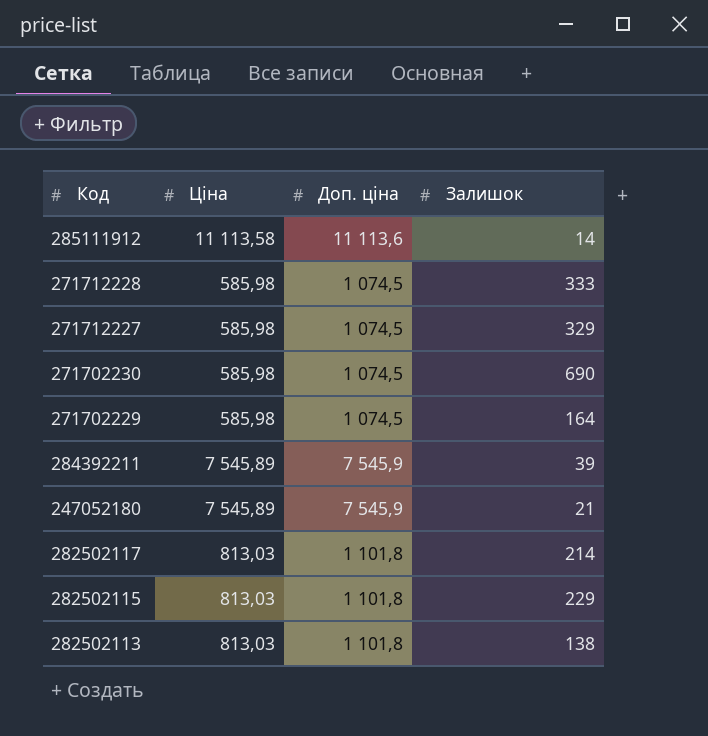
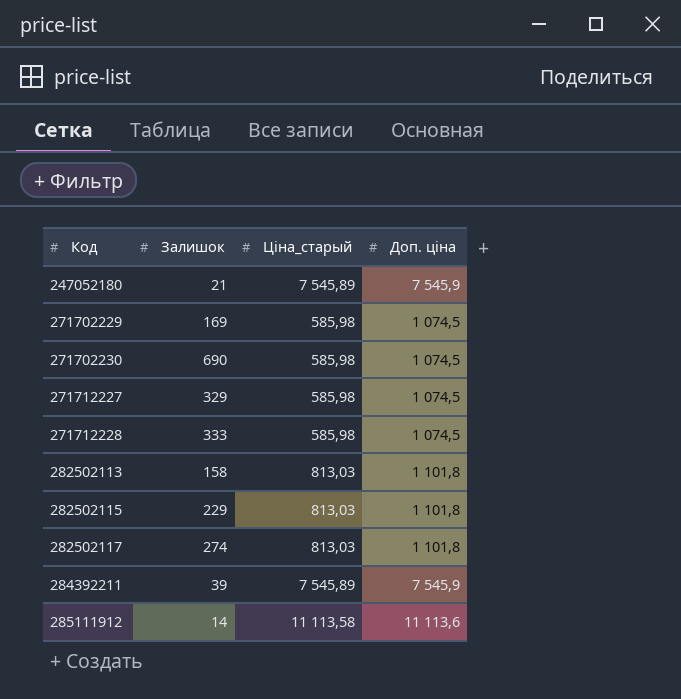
row order: none -> Код ascending
column Залишок | position: 4 -> 2
column name: Ціна -> Ціна_старый
271702229 | Залишок: 164 -> 169
282502113 | Залишок: 138 -> 158
282502117 | Залишок: 214 -> 274

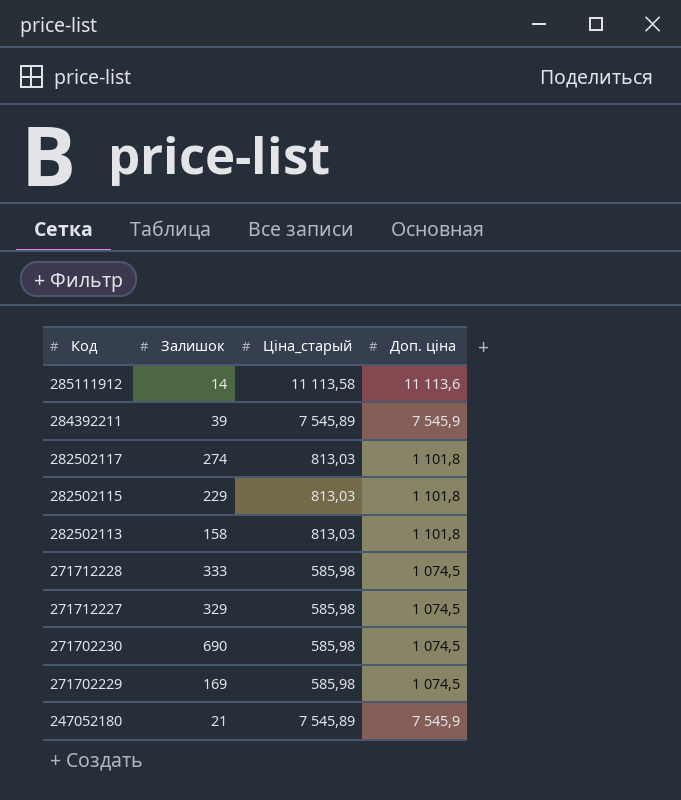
row order: Код ascending -> Код descending

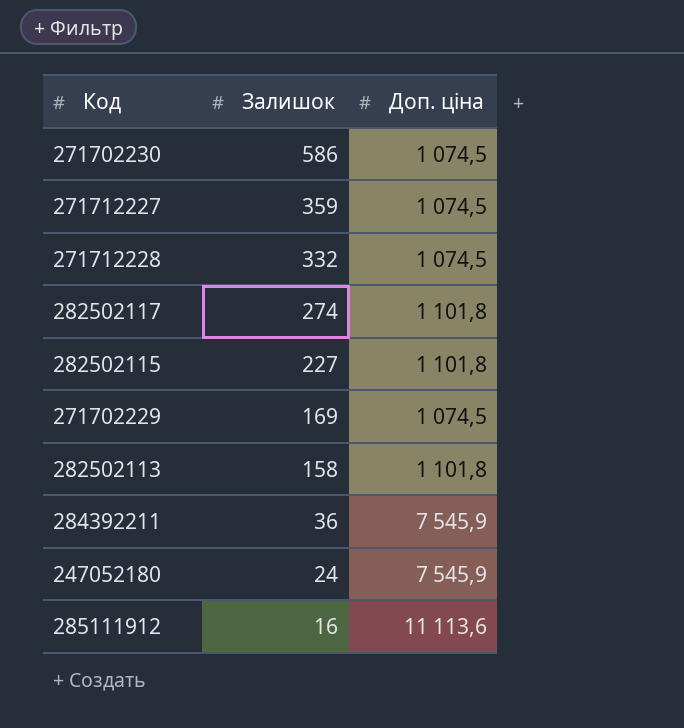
row order: Код descending -> Залишок descending
column Ціна_старый | position: 3 -> none
271702230 | Залишок: 690 -> 586
271712227 | Залишок: 329 -> 359
271712228 | Залишок: 333 -> 332
282502115 | Залишок: 229 -> 227
284392211 | Залишок: 39 -> 36
247052180 | Залишок: 21 -> 24
285111912 | Залишок: 14 -> 16

